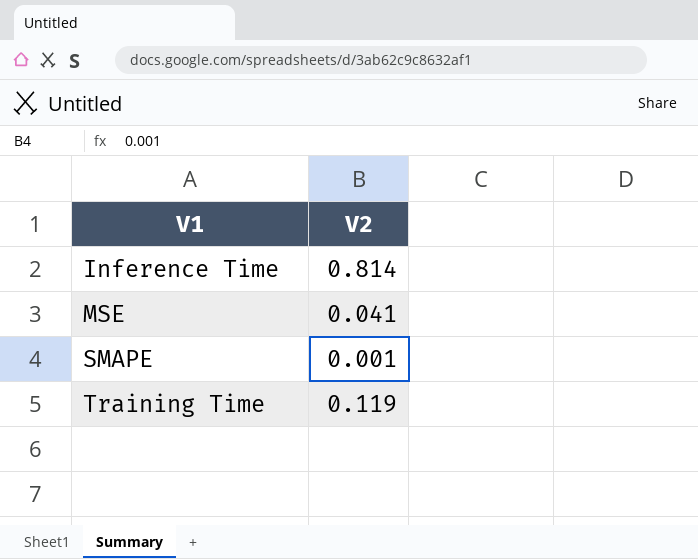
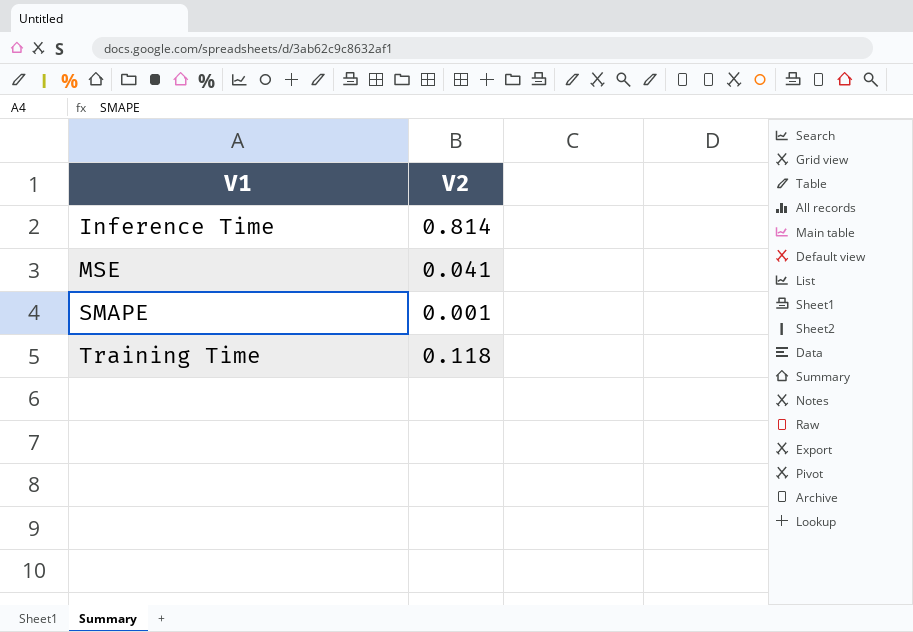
Training Time | V2: 0.119 -> 0.118

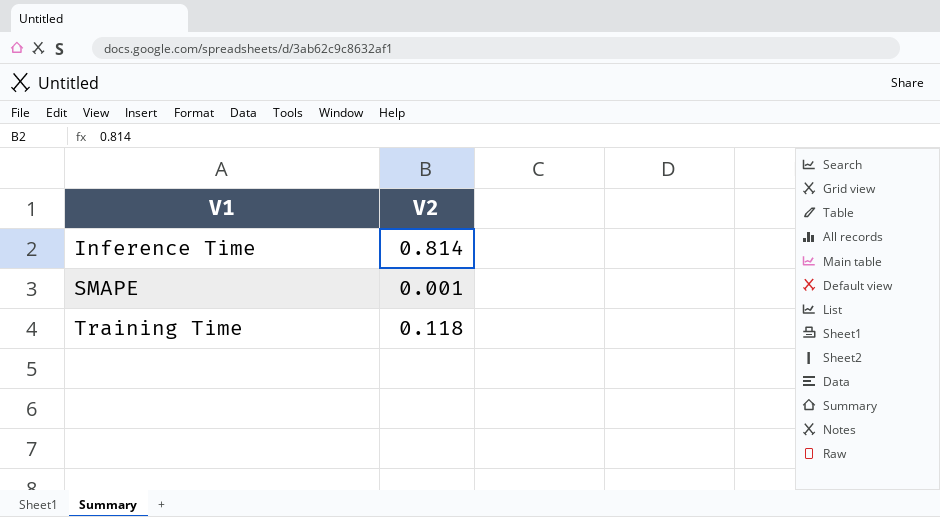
row MSE: 0.041 -> none

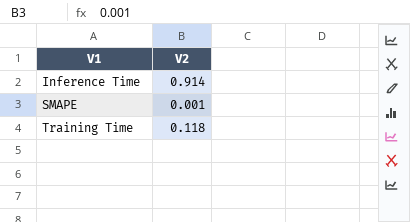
Inference Time | V2: 0.814 -> 0.914

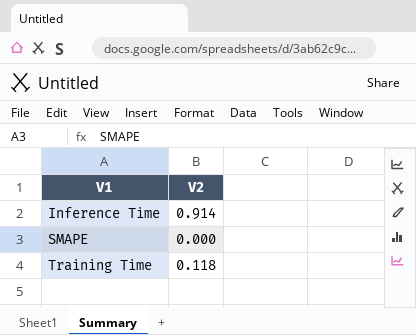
SMAPE | V2: 0.001 -> 0.000

